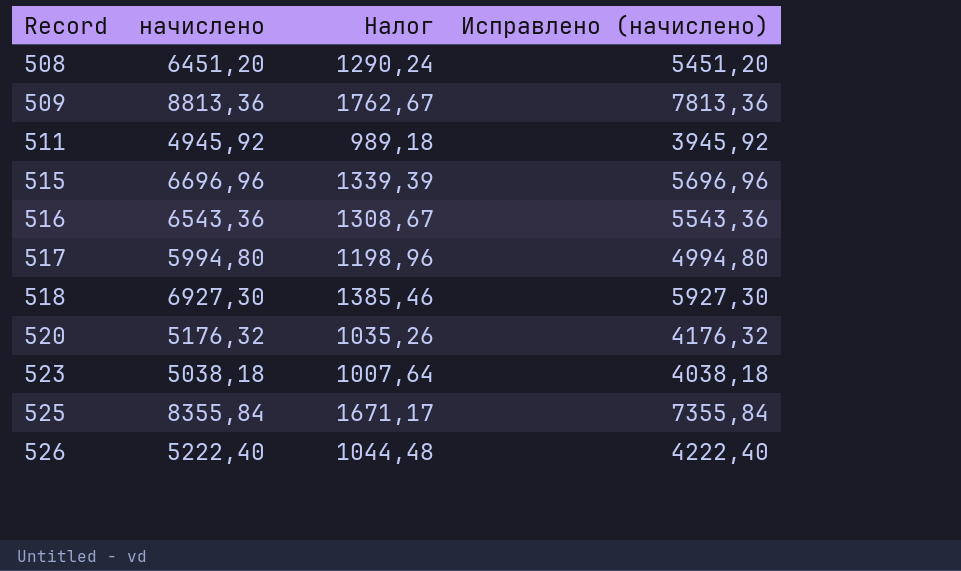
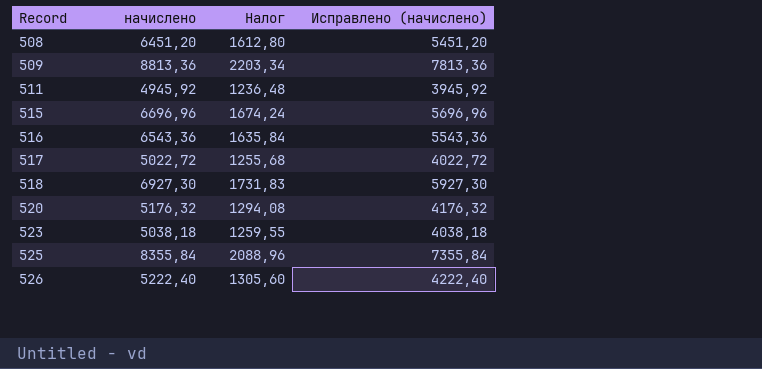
column Налог | formula: [начислено] * 0,2 -> [начислено] * 0,25
517 | начислено: 5994,80 -> 5022,72
517 | Исправлено (начислено): 4994,80 -> 4022,72

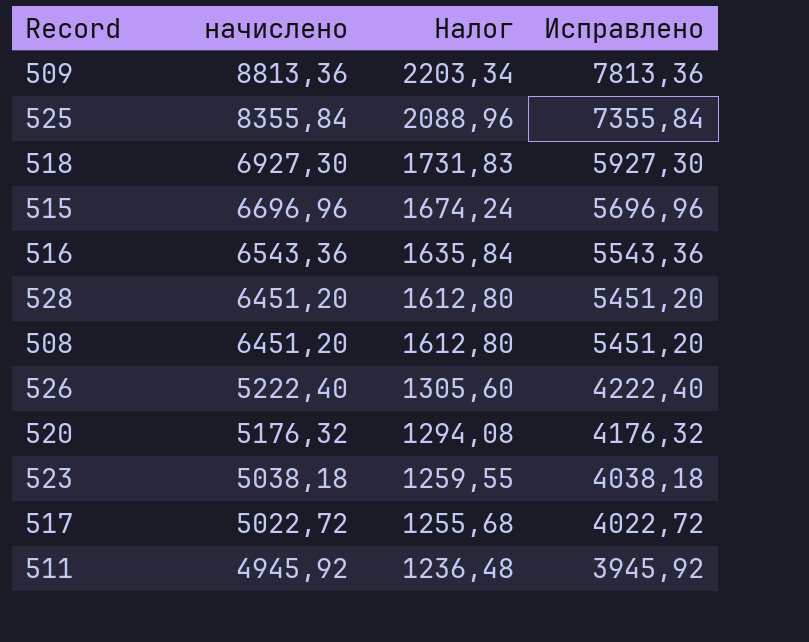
row order: Record ascending -> начислено descending
column name: Исправлено (начислено) -> Исправлено
row 528: none -> 6451,20 | 1612,80 | 5451,20

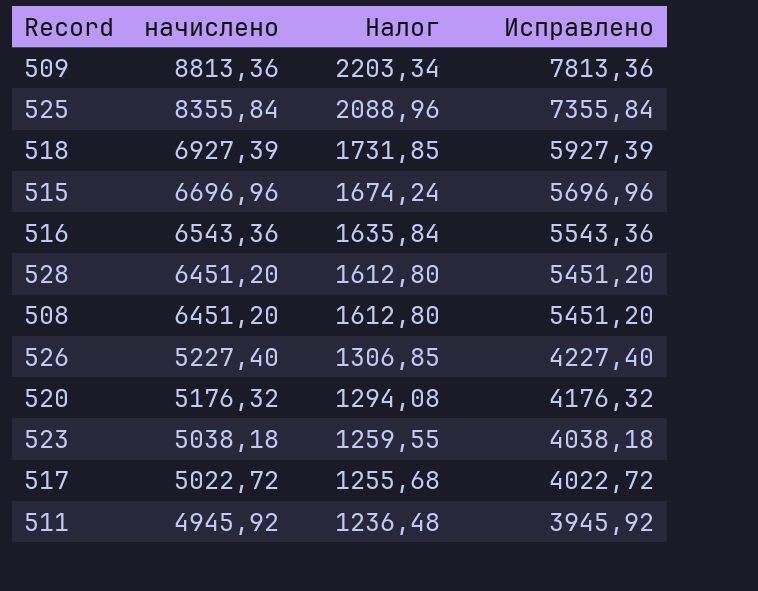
518 | начислено: 6927,30 -> 6927,39
518 | Налог: 1731,83 -> 1731,85
518 | Исправлено: 5927,30 -> 5927,39
526 | начислено: 5222,40 -> 5227,40
526 | Налог: 1305,60 -> 1306,85
526 | Исправлено: 4222,40 -> 4227,40

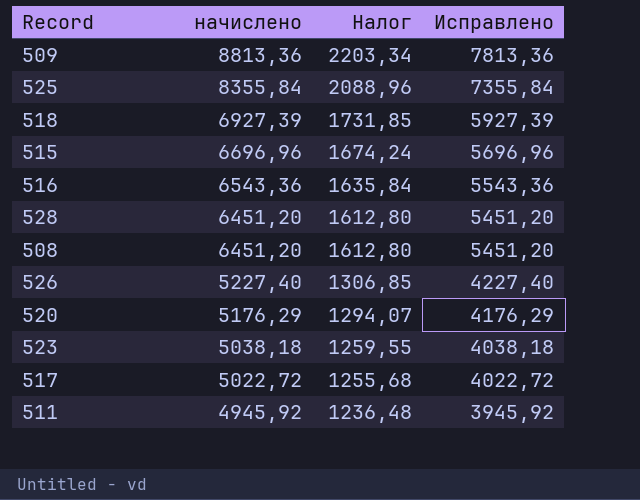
520 | начислено: 5176,32 -> 5176,29
520 | Налог: 1294,08 -> 1294,07
520 | Исправлено: 4176,32 -> 4176,29

